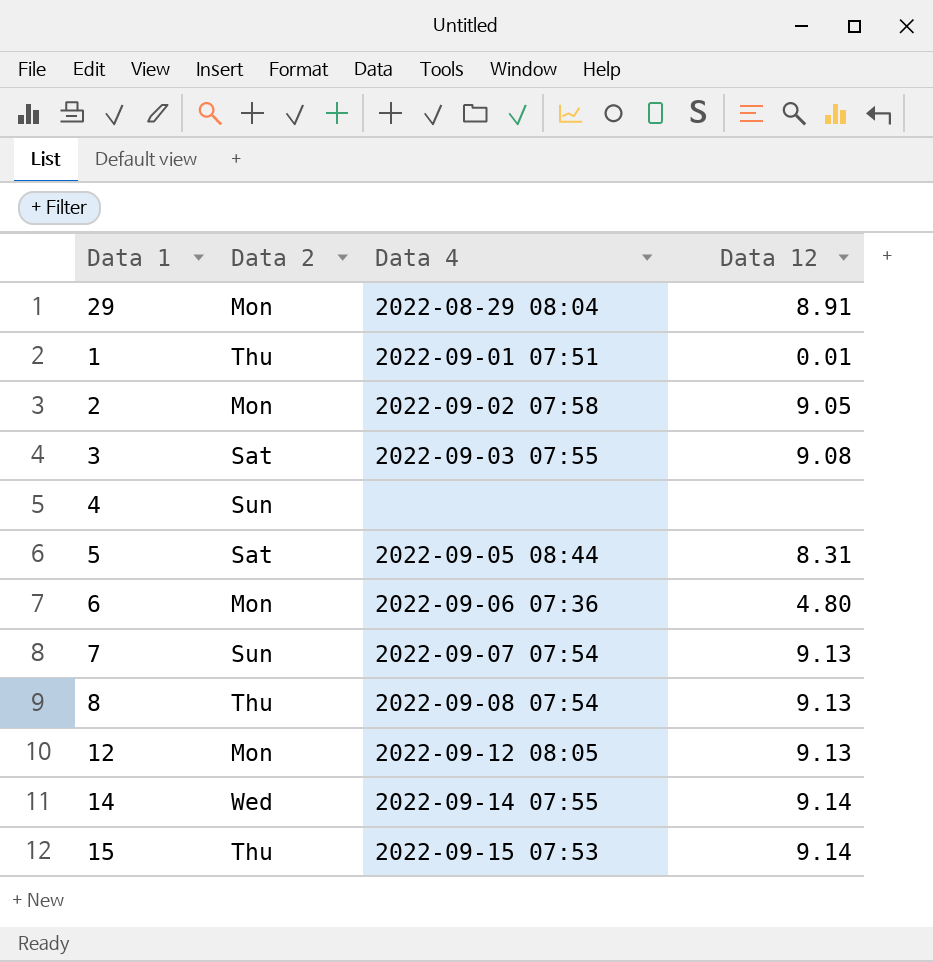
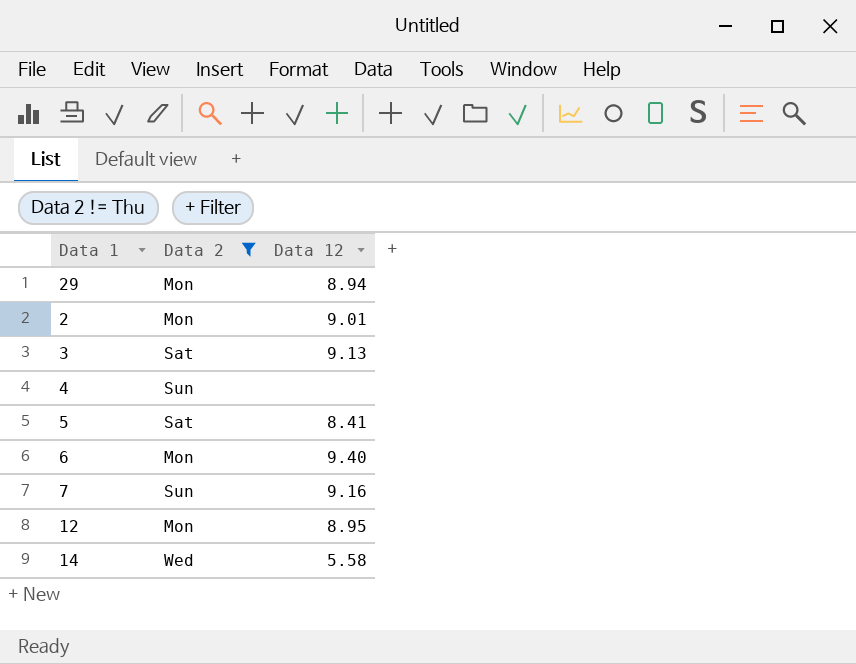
filter: none -> Data 2 != Thu
column Data 4 | position: 3 -> none
29 | Data 12: 8.91 -> 8.94
2 | Data 12: 9.05 -> 9.01
3 | Data 12: 9.08 -> 9.13
5 | Data 12: 8.31 -> 8.41
6 | Data 12: 4.80 -> 9.40
7 | Data 12: 9.13 -> 9.16
12 | Data 12: 9.13 -> 8.95
14 | Data 12: 9.14 -> 5.58

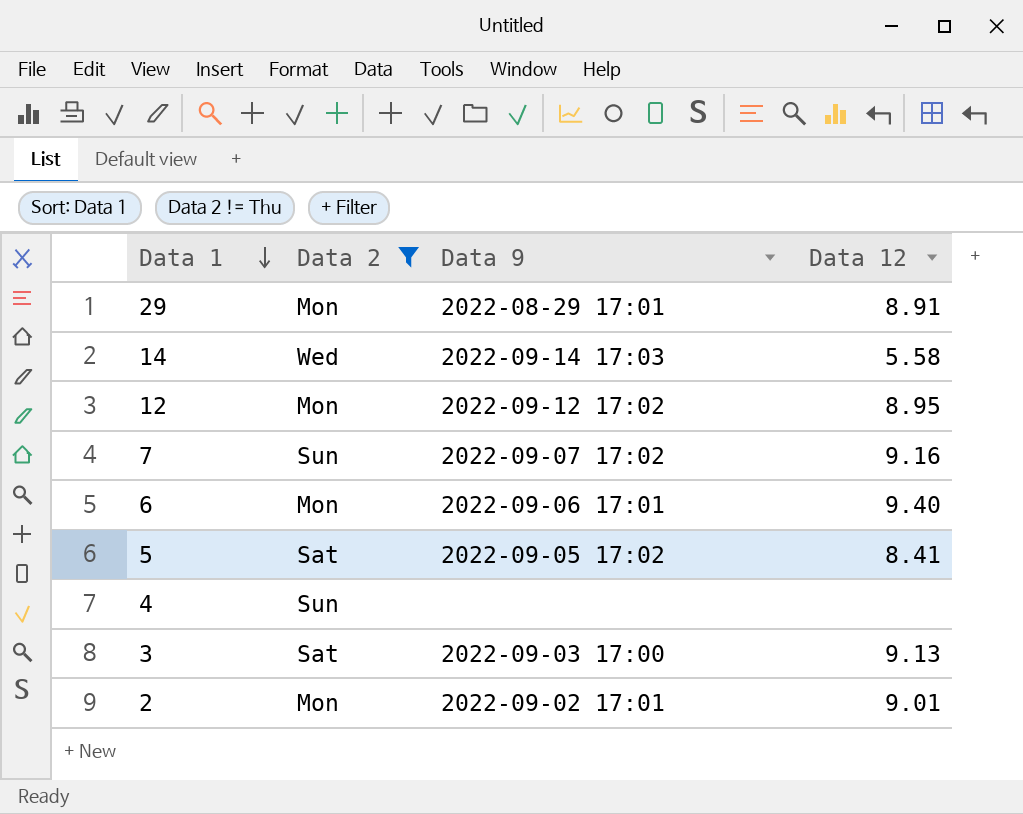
row order: none -> Data 1 descending
column Data 9 | position: none -> 3
29 | Data 12: 8.94 -> 8.91

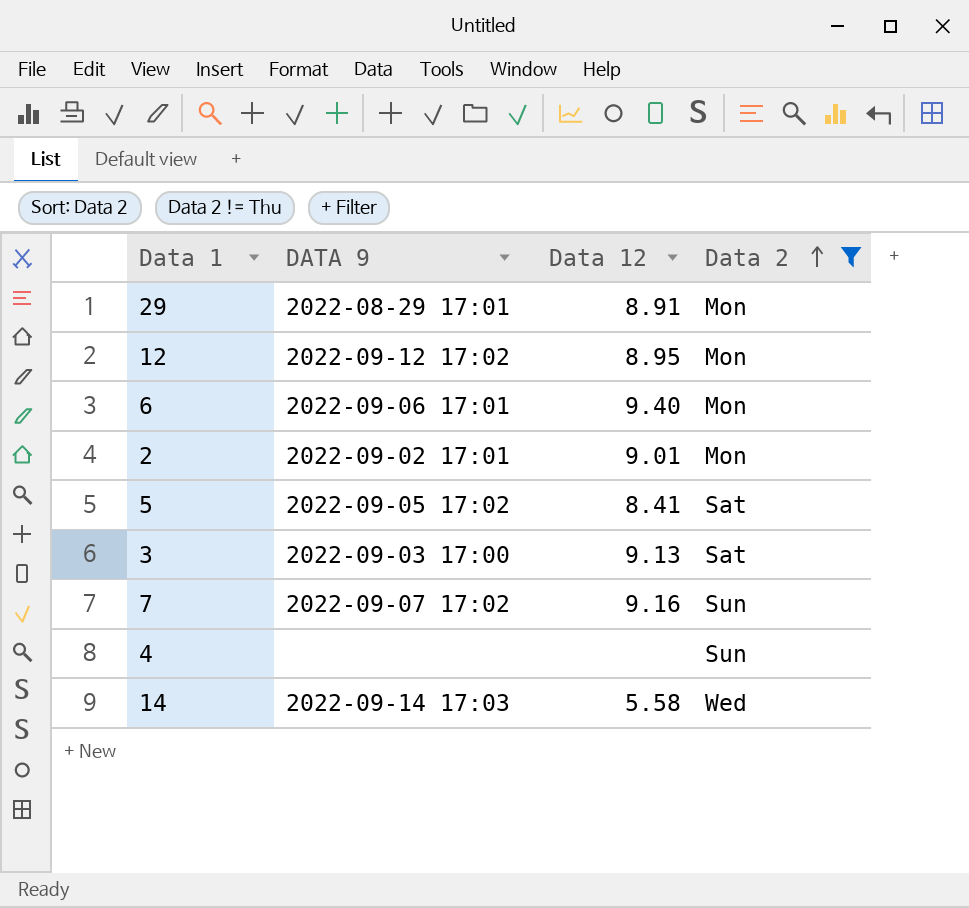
row order: Data 1 descending -> Data 2 ascending
column name: Data 9 -> DATA 9
column Data 2 | position: 2 -> 4

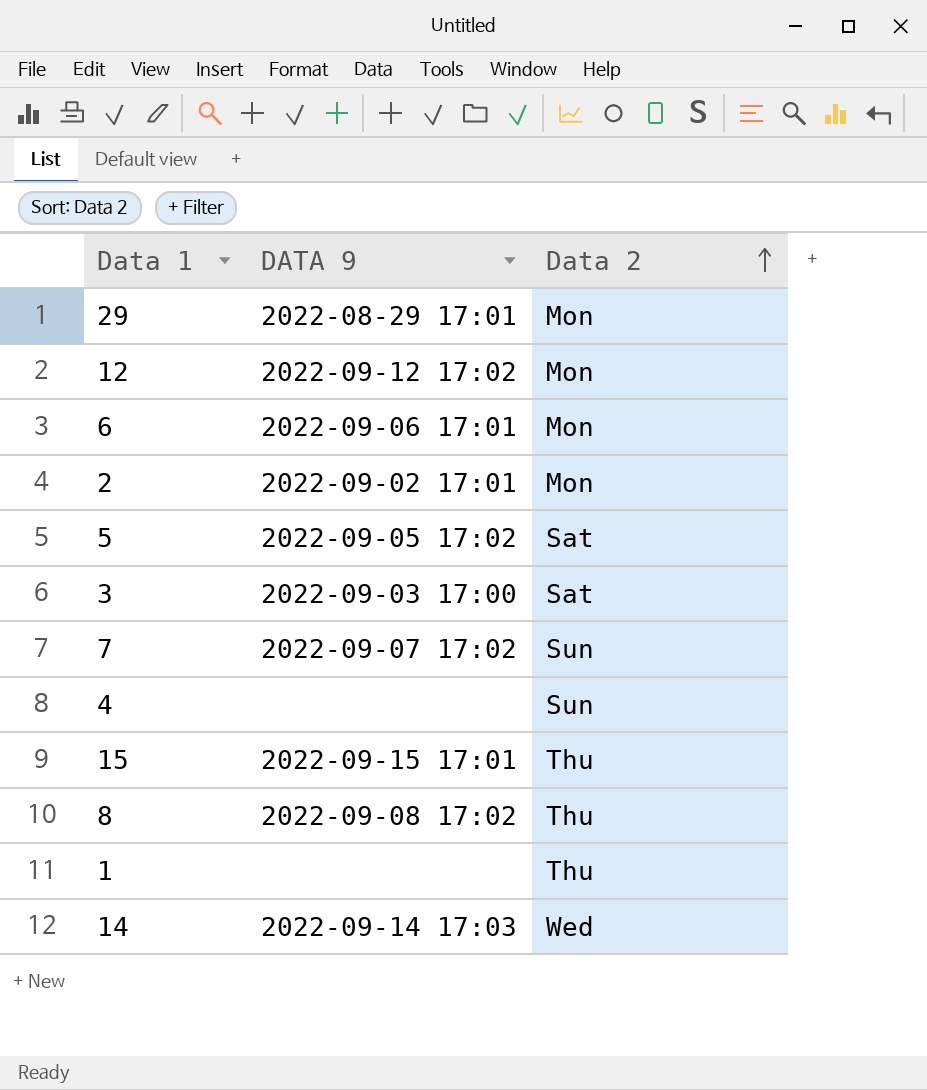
filter: Data 2 != Thu -> none
column Data 12 | position: 3 -> none

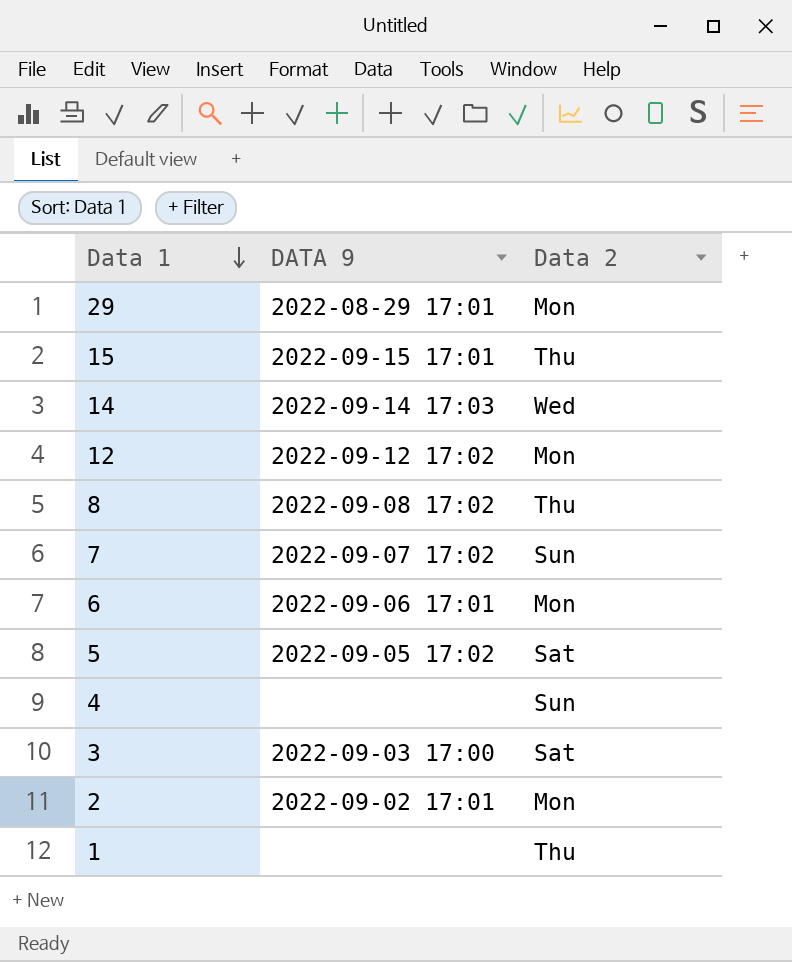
row order: Data 2 ascending -> Data 1 descending

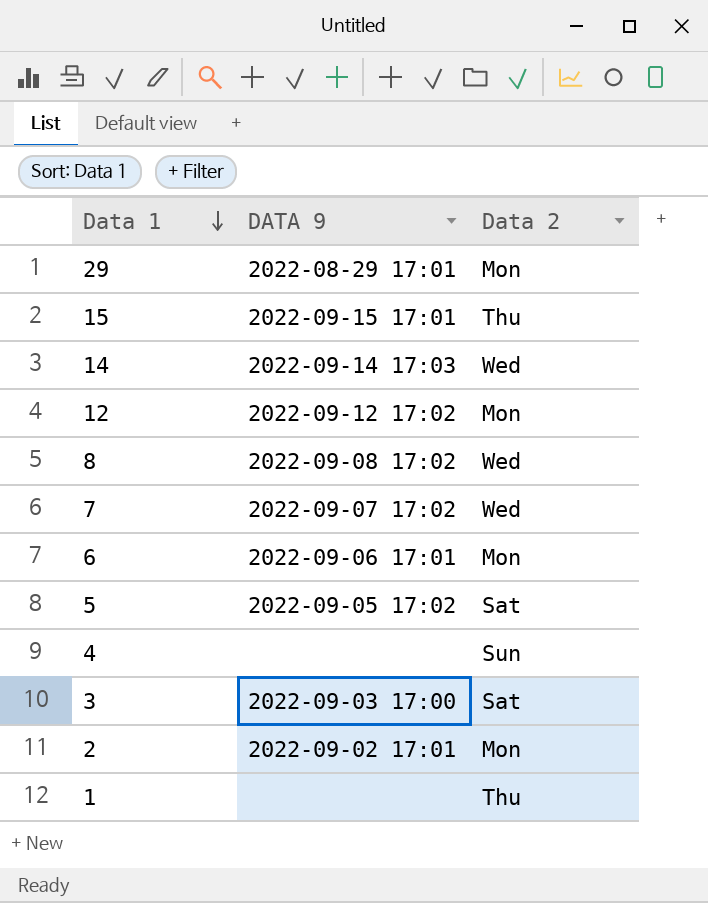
8 | Data 2: Thu -> Wed
7 | Data 2: Sun -> Wed

